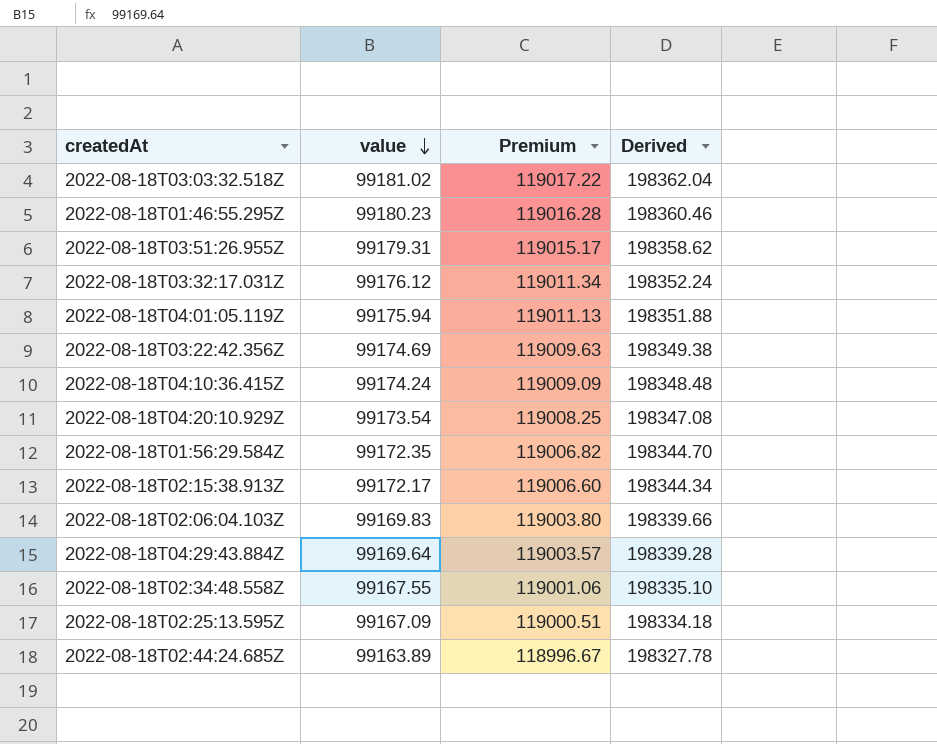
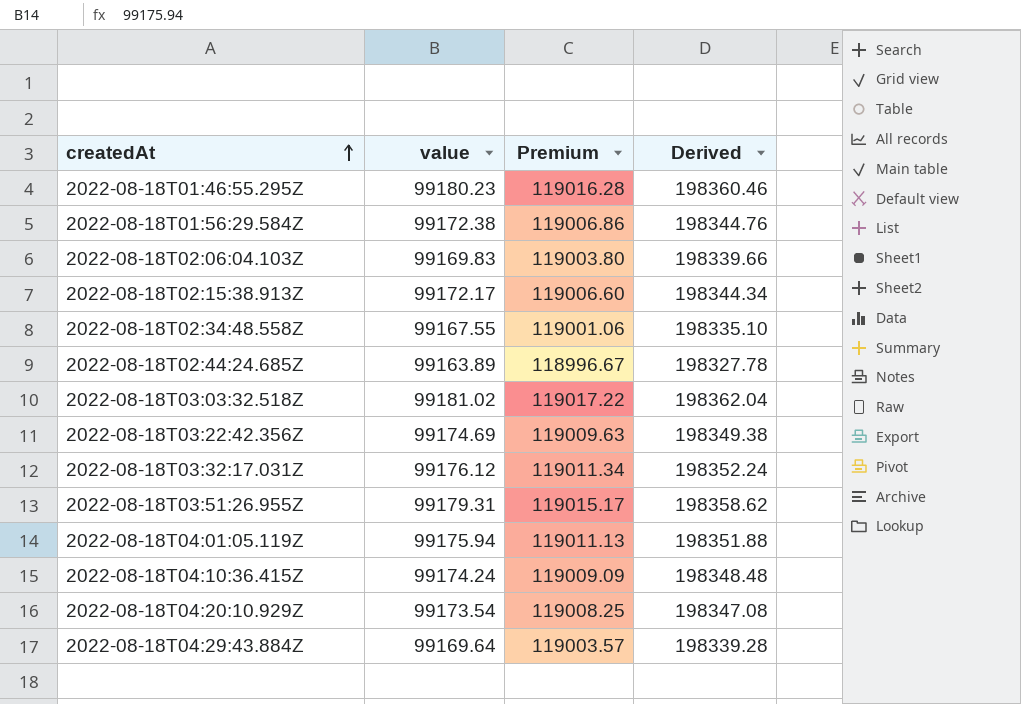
row order: value descending -> createdAt ascending
row 2022-08-18T02:25:13.595Z: 99167.09 | 119000.51 | 198334.18 -> none
2022-08-18T01:56:29.584Z | value: 99172.35 -> 99172.38
2022-08-18T01:56:29.584Z | Premium: 119006.82 -> 119006.86
2022-08-18T01:56:29.584Z | Derived: 198344.70 -> 198344.76

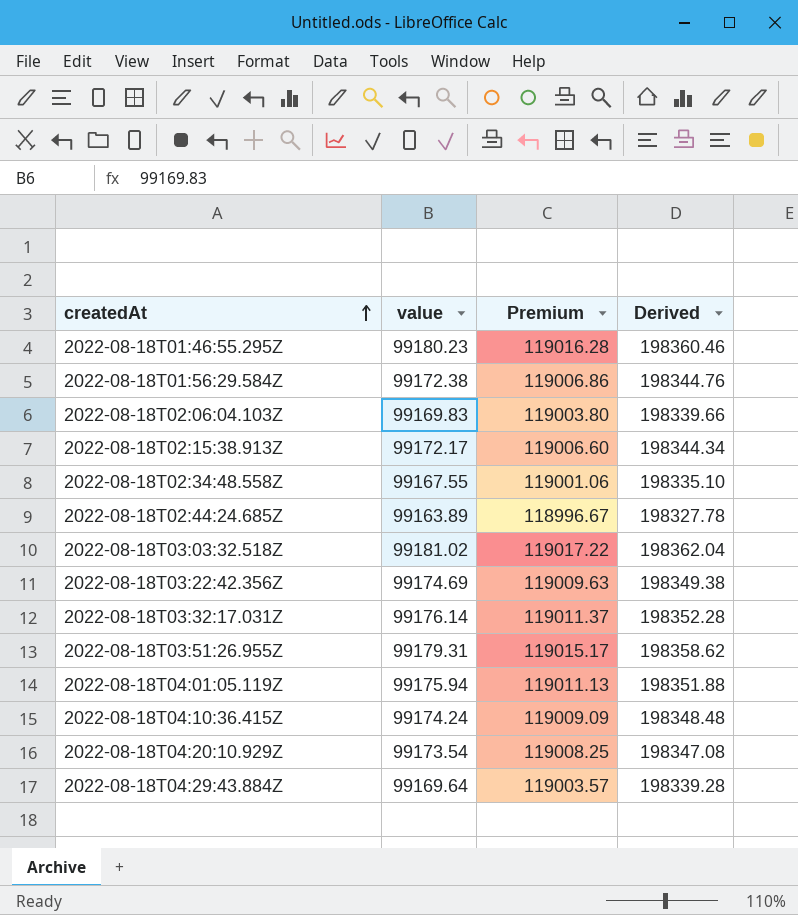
2022-08-18T03:32:17.031Z | value: 99176.12 -> 99176.14
2022-08-18T03:32:17.031Z | Premium: 119011.34 -> 119011.37
2022-08-18T03:32:17.031Z | Derived: 198352.24 -> 198352.28

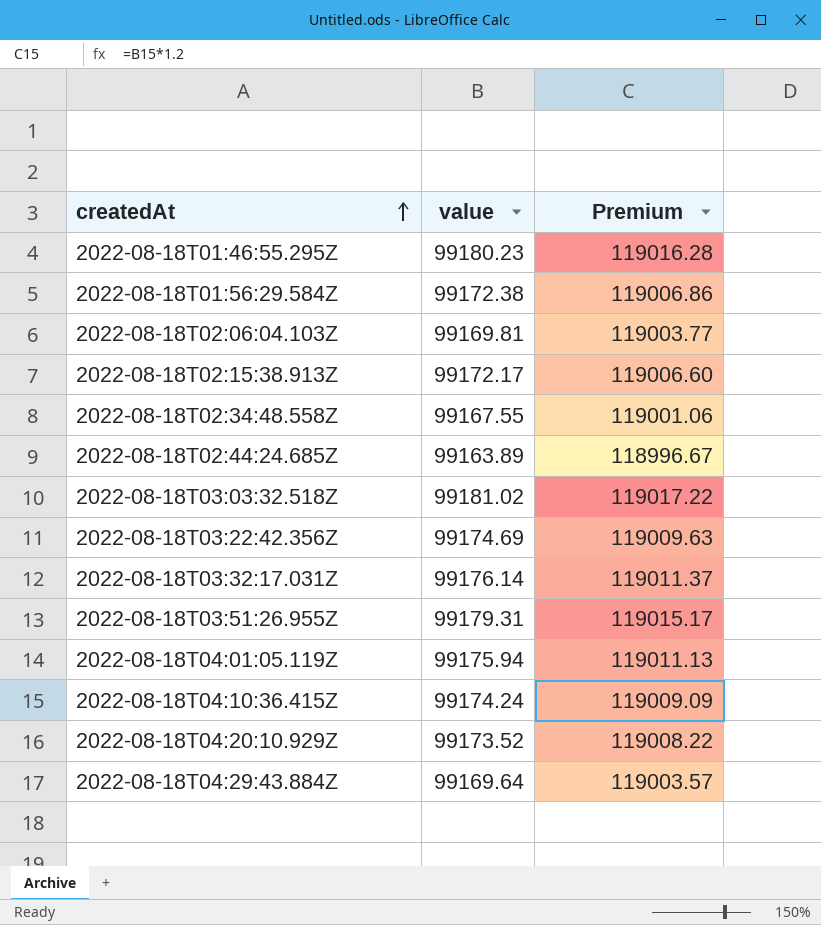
column Derived | formula: [value] * 2 -> none
2022-08-18T02:06:04.103Z | value: 99169.83 -> 99169.81
2022-08-18T02:06:04.103Z | Premium: 119003.80 -> 119003.77
2022-08-18T04:20:10.929Z | value: 99173.54 -> 99173.52
2022-08-18T04:20:10.929Z | Premium: 119008.25 -> 119008.22

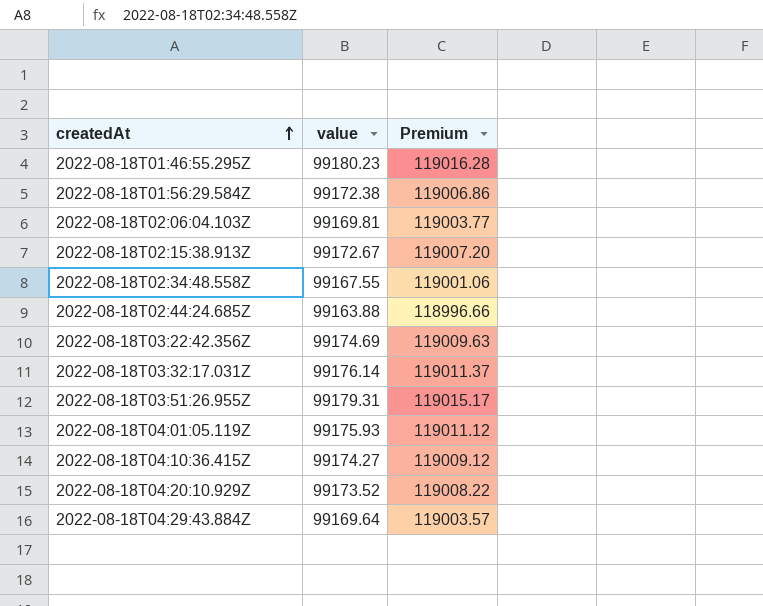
row 2022-08-18T03:03:32.518Z: 99181.02 | 119017.22 -> none
2022-08-18T02:15:38.913Z | value: 99172.17 -> 99172.67
2022-08-18T02:15:38.913Z | Premium: 119006.60 -> 119007.20
2022-08-18T02:44:24.685Z | value: 99163.89 -> 99163.88
2022-08-18T02:44:24.685Z | Premium: 118996.67 -> 118996.66
2022-08-18T04:01:05.119Z | value: 99175.94 -> 99175.93
2022-08-18T04:01:05.119Z | Premium: 119011.13 -> 119011.12
2022-08-18T04:10:36.415Z | value: 99174.24 -> 99174.27
2022-08-18T04:10:36.415Z | Premium: 119009.09 -> 119009.12

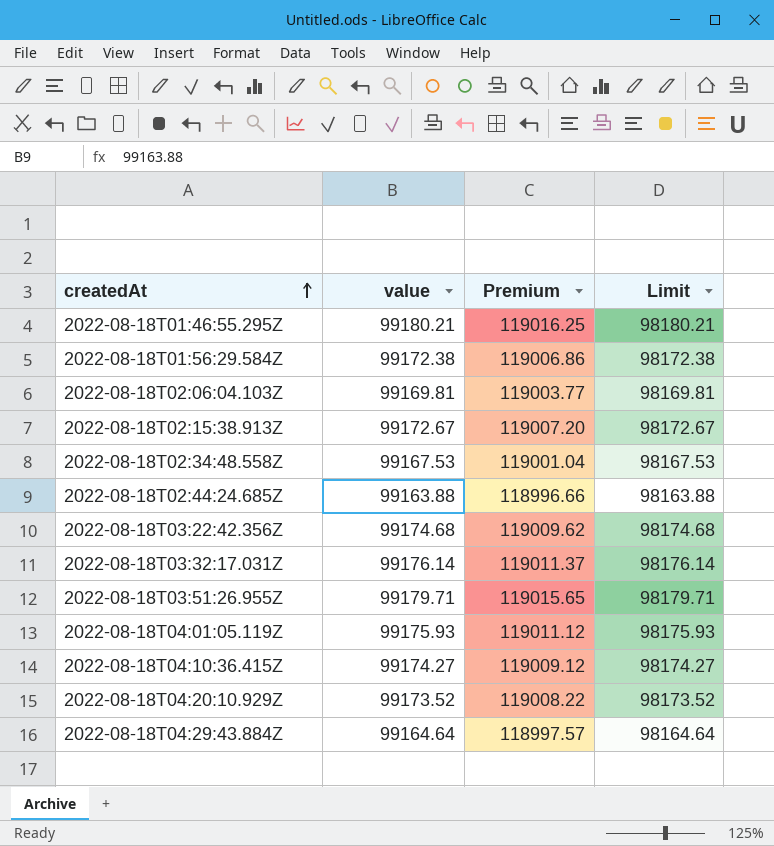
column Limit | formula: none -> [value] - 1000
2022-08-18T01:46:55.295Z | value: 99180.23 -> 99180.21
2022-08-18T01:46:55.295Z | Premium: 119016.28 -> 119016.25
2022-08-18T02:34:48.558Z | value: 99167.55 -> 99167.53
2022-08-18T02:34:48.558Z | Premium: 119001.06 -> 119001.04
2022-08-18T03:22:42.356Z | value: 99174.69 -> 99174.68
2022-08-18T03:22:42.356Z | Premium: 119009.63 -> 119009.62
2022-08-18T03:51:26.955Z | value: 99179.31 -> 99179.71
2022-08-18T03:51:26.955Z | Premium: 119015.17 -> 119015.65
2022-08-18T04:29:43.884Z | value: 99169.64 -> 99164.64
2022-08-18T04:29:43.884Z | Premium: 119003.57 -> 118997.57

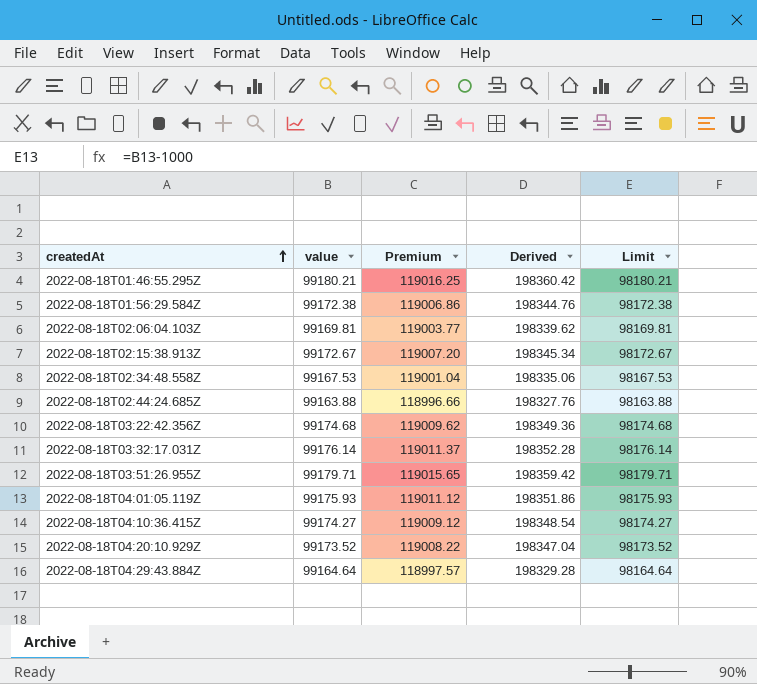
column Derived | formula: none -> [value] * 2

